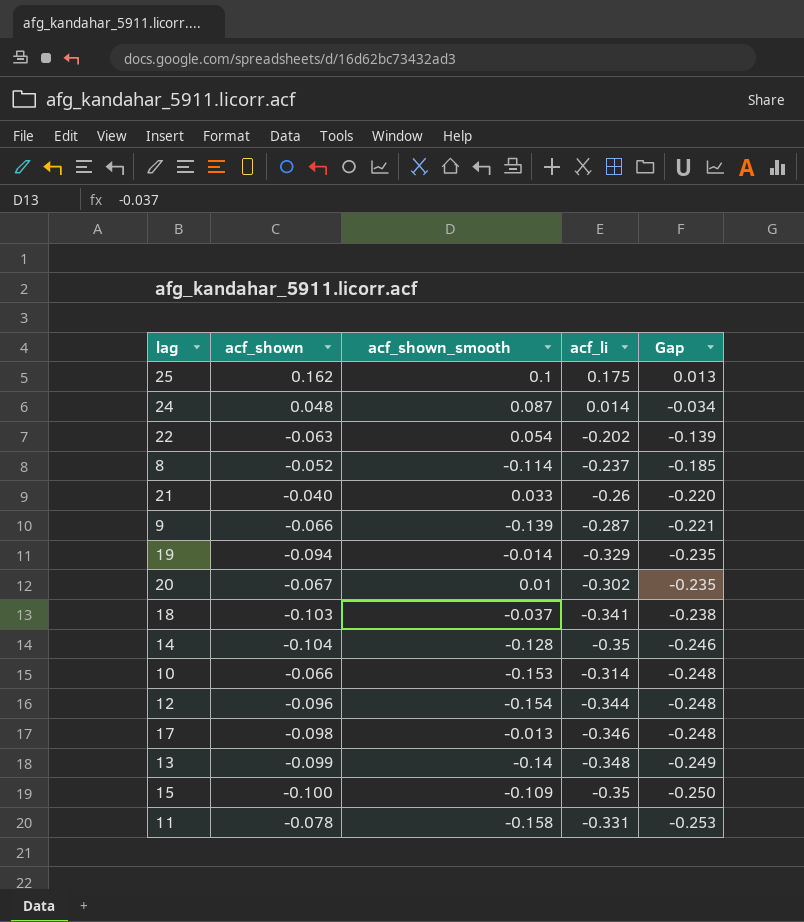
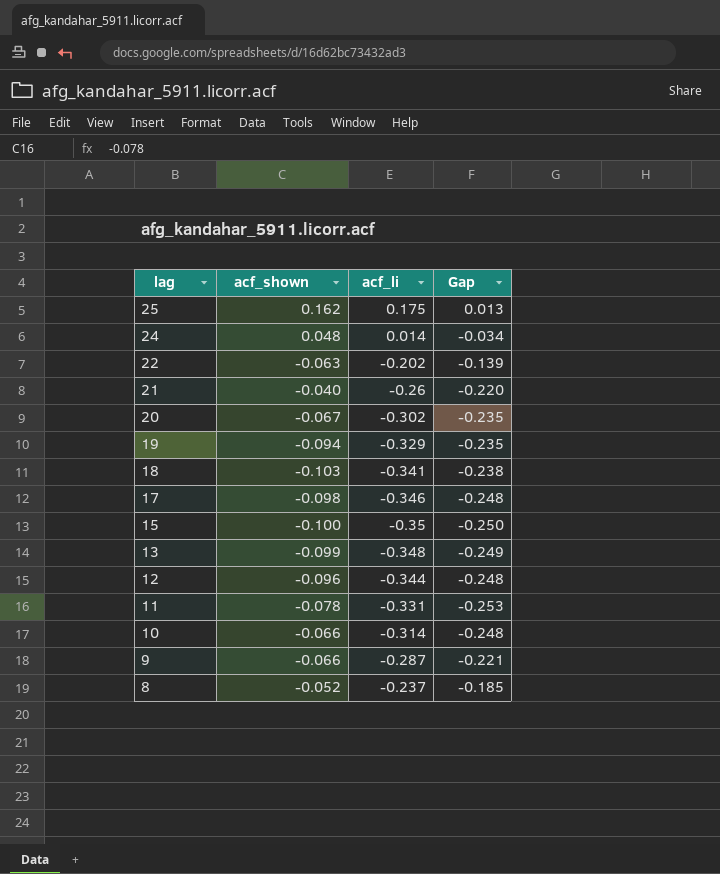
row order: Gap descending -> lag descending
column acf_shown_smooth | position: 3 -> none
row 14: -0.104 | -0.128 | -0.35 | -0.246 -> none

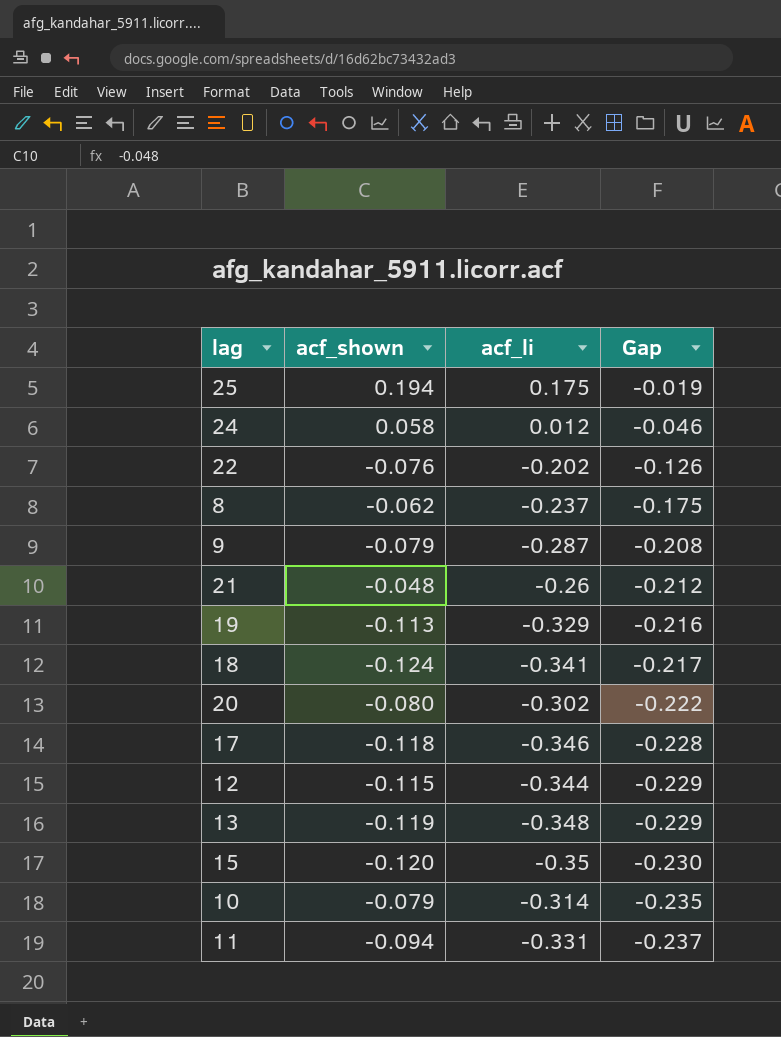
row order: lag descending -> Gap descending
25 | acf_shown: 0.162 -> 0.194
25 | Gap: 0.013 -> -0.019
24 | acf_shown: 0.048 -> 0.058
24 | acf_li: 0.014 -> 0.012
24 | Gap: -0.034 -> -0.046
22 | acf_shown: -0.063 -> -0.076
22 | Gap: -0.139 -> -0.126
8 | acf_shown: -0.052 -> -0.062
8 | Gap: -0.185 -> -0.175
9 | acf_shown: -0.066 -> -0.079
9 | Gap: -0.221 -> -0.208
21 | acf_shown: -0.040 -> -0.048
21 | Gap: -0.220 -> -0.212
19 | acf_shown: -0.094 -> -0.113
19 | Gap: -0.235 -> -0.216
18 | acf_shown: -0.103 -> -0.124
18 | Gap: -0.238 -> -0.217
20 | acf_shown: -0.067 -> -0.080
20 | Gap: -0.235 -> -0.222
17 | acf_shown: -0.098 -> -0.118
17 | Gap: -0.248 -> -0.228
12 | acf_shown: -0.096 -> -0.115
12 | Gap: -0.248 -> -0.229
13 | acf_shown: -0.099 -> -0.119
13 | Gap: -0.249 -> -0.229
15 | acf_shown: -0.100 -> -0.120
15 | Gap: -0.250 -> -0.230
10 | acf_shown: -0.066 -> -0.079
10 | Gap: -0.248 -> -0.235
11 | acf_shown: -0.078 -> -0.094
11 | Gap: -0.253 -> -0.237

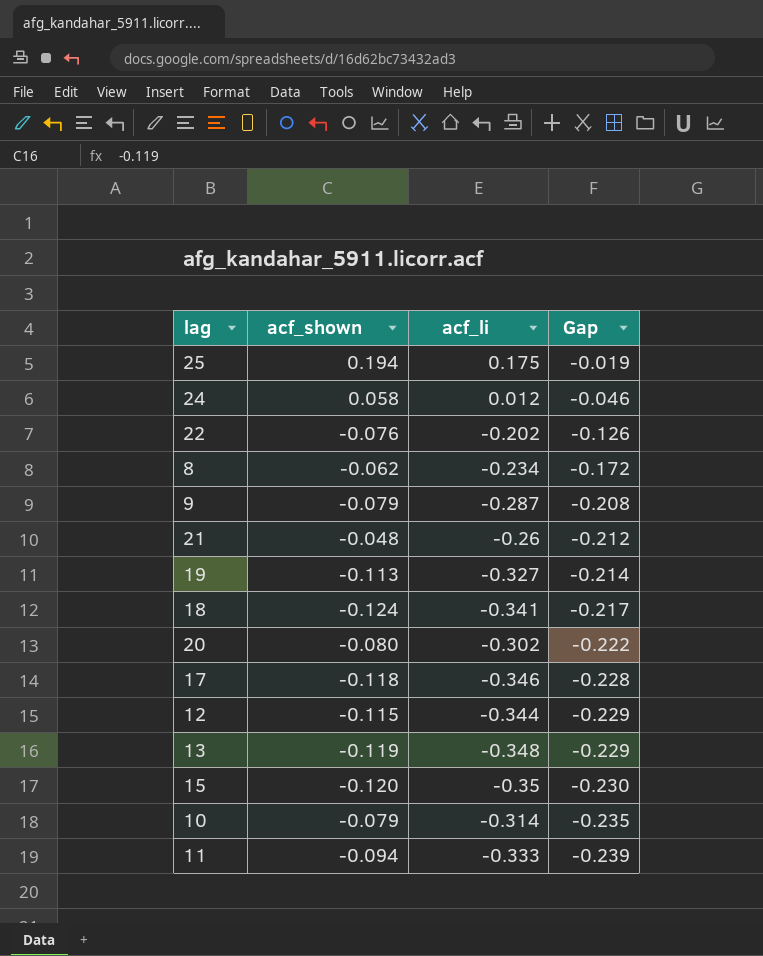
8 | acf_li: -0.237 -> -0.234
8 | Gap: -0.175 -> -0.172
19 | acf_li: -0.329 -> -0.327
19 | Gap: -0.216 -> -0.214
11 | acf_li: -0.331 -> -0.333
11 | Gap: -0.237 -> -0.239

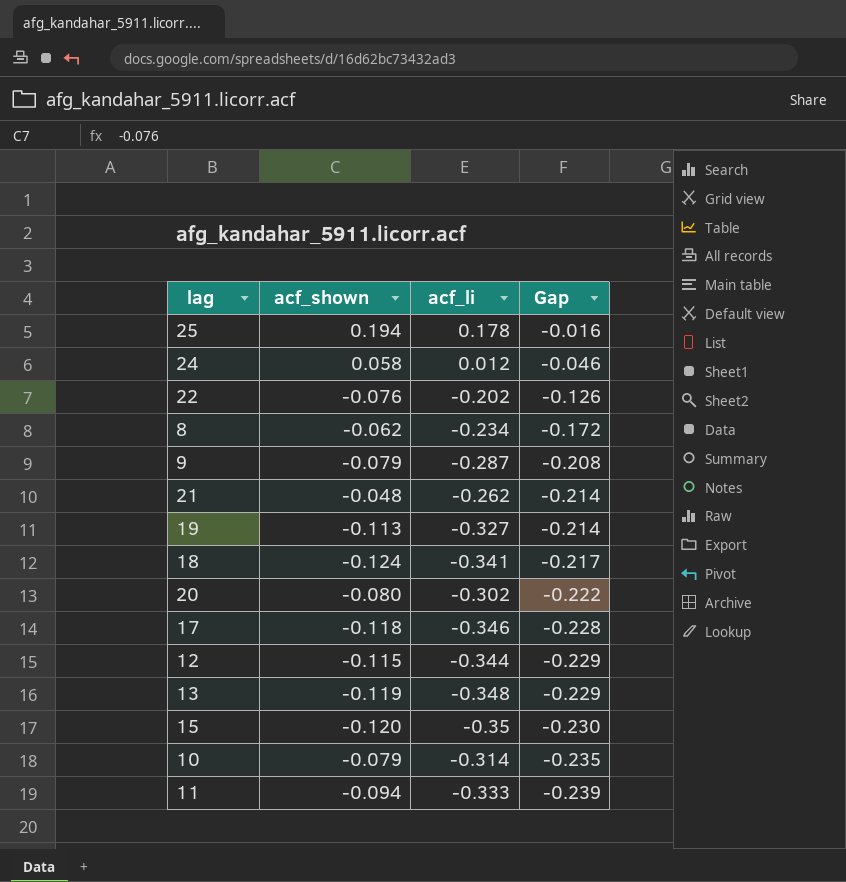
25 | acf_li: 0.175 -> 0.178
25 | Gap: -0.019 -> -0.016
21 | acf_li: -0.26 -> -0.262
21 | Gap: -0.212 -> -0.214

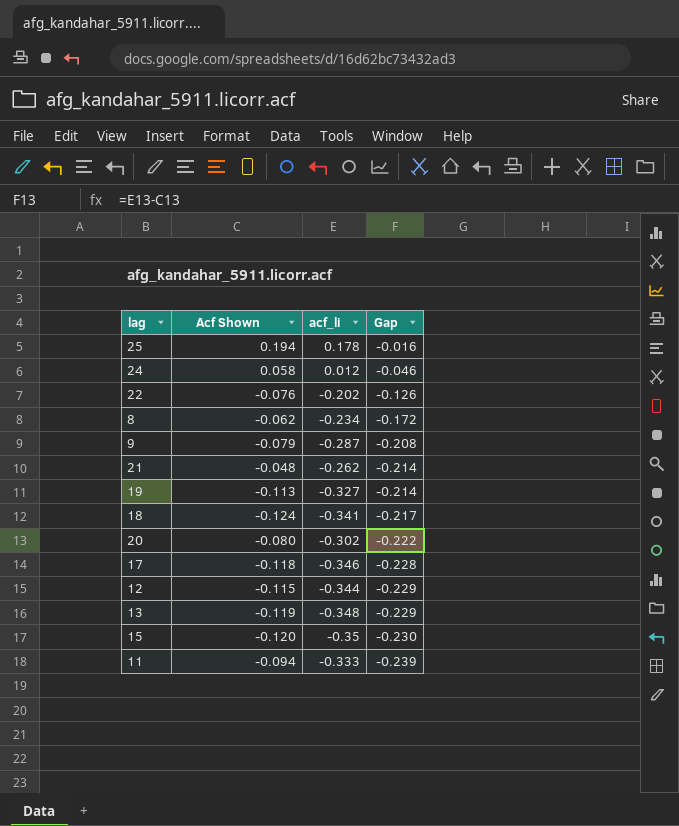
column name: acf_shown -> Acf Shown
row 10: -0.079 | -0.314 | -0.235 -> none

